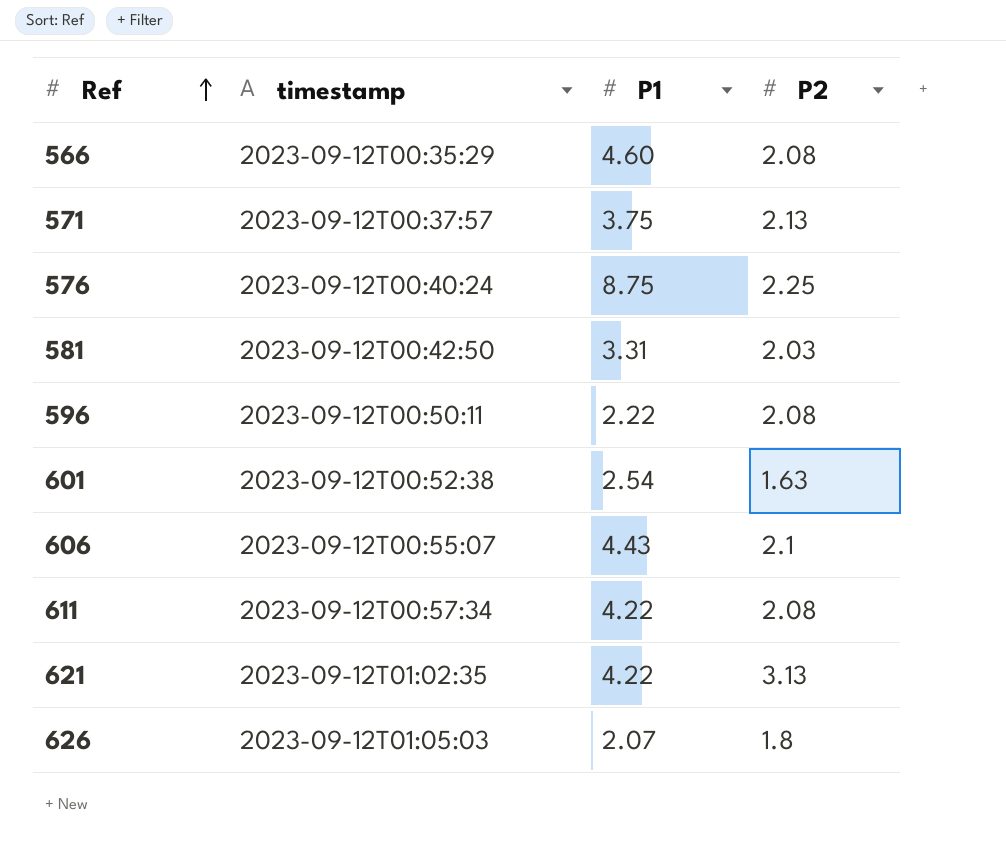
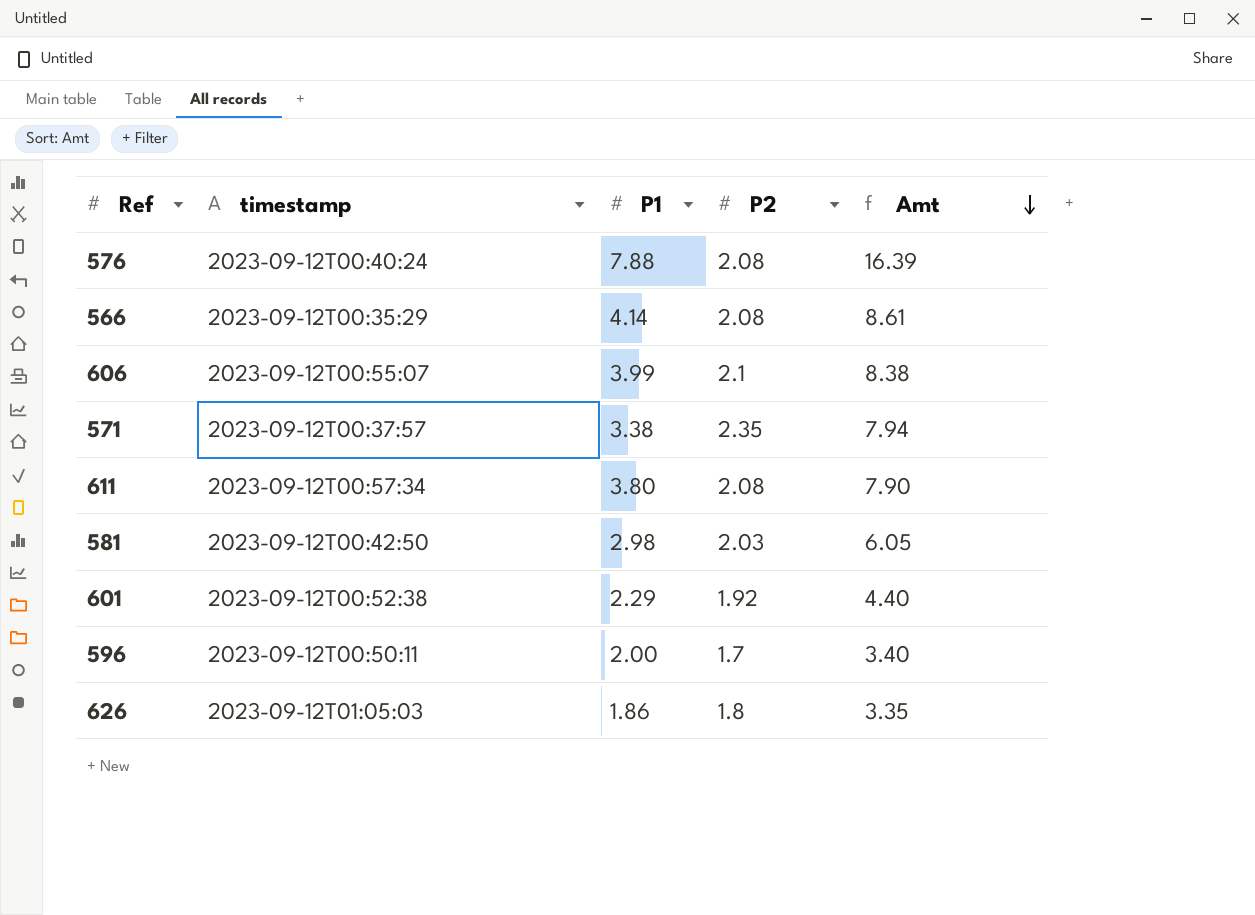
row order: Ref ascending -> Amt descending
column Amt | formula: none -> [P1] * [P2]
row 621: 2023-09-12T01:02:35 | 4.22 | 3.13 -> none
576 | P1: 8.75 -> 7.88
576 | P2: 2.25 -> 2.08
566 | P1: 4.60 -> 4.14
606 | P1: 4.43 -> 3.99
571 | P1: 3.75 -> 3.38
571 | P2: 2.13 -> 2.35
611 | P1: 4.22 -> 3.80
581 | P1: 3.31 -> 2.98
601 | P1: 2.54 -> 2.29
601 | P2: 1.63 -> 1.92
596 | P1: 2.22 -> 2.00
596 | P2: 2.08 -> 1.7
626 | P1: 2.07 -> 1.86

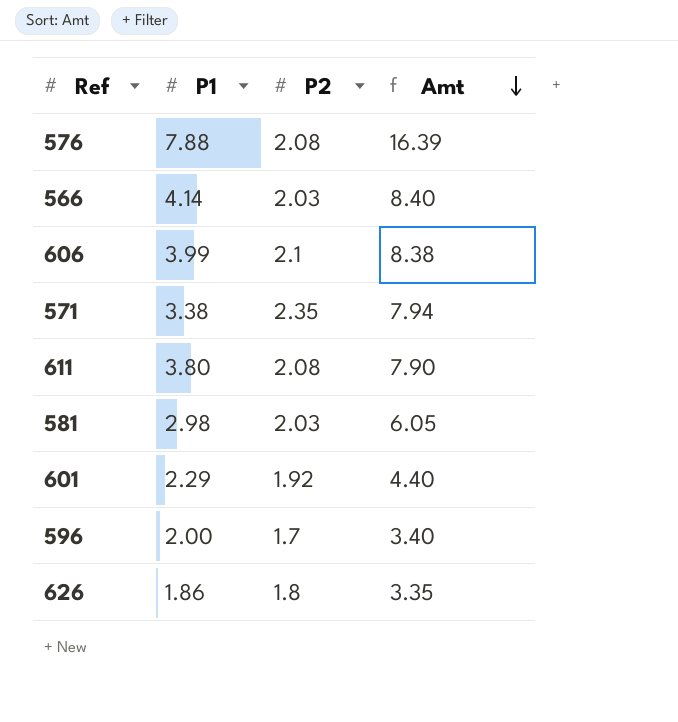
column timestamp | position: 2 -> none
566 | P2: 2.08 -> 2.03
566 | Amt: 8.61 -> 8.40

